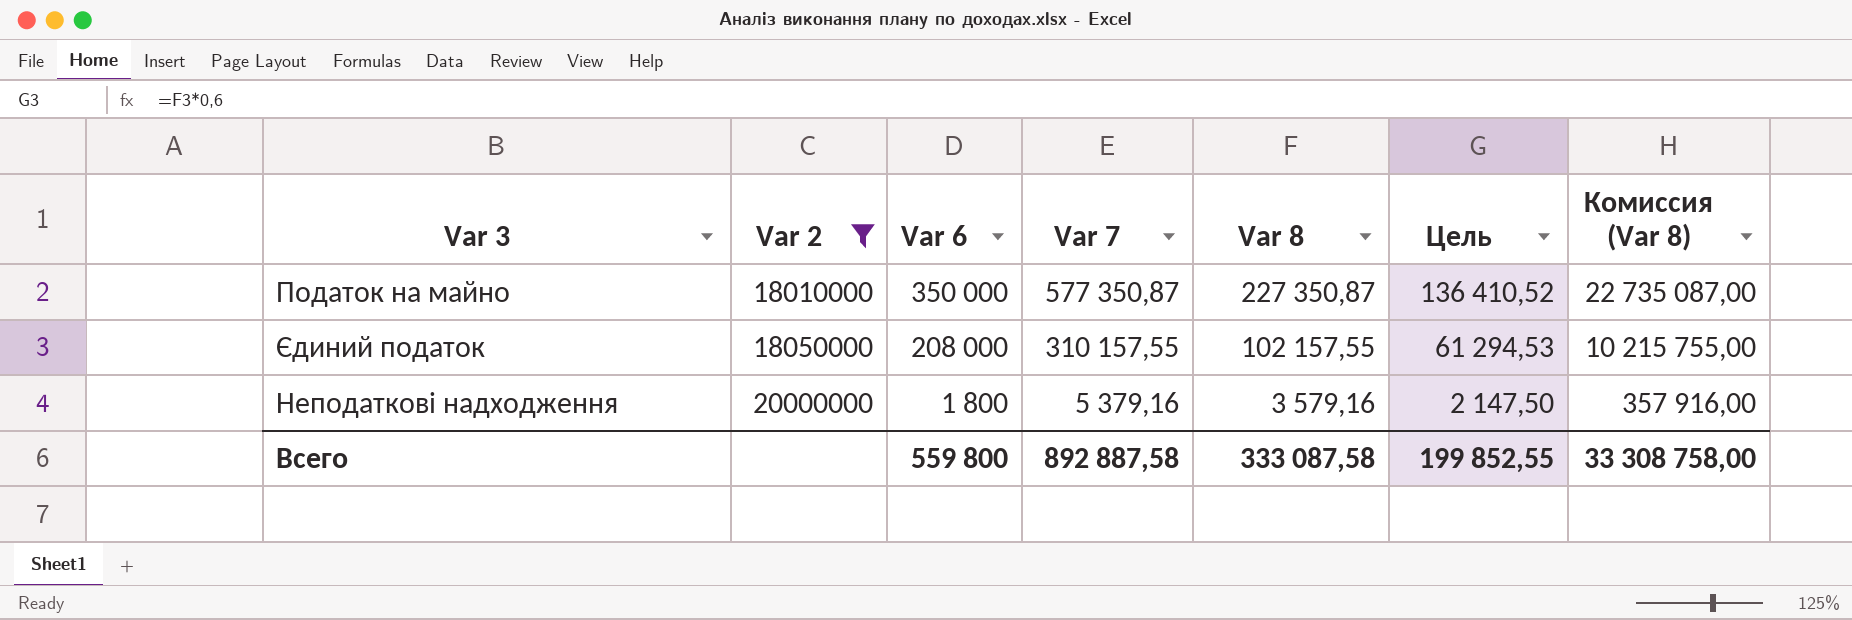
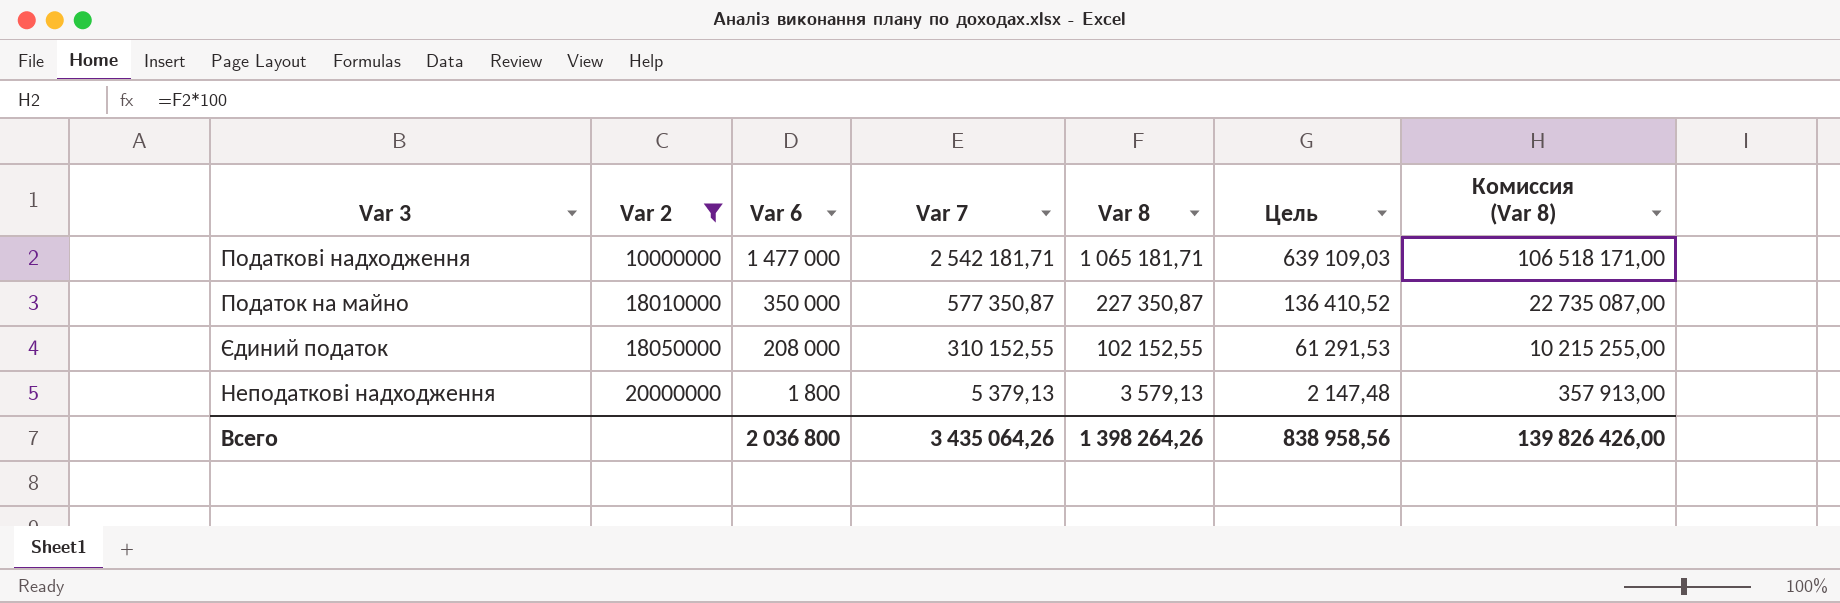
row Податкові надходження: none -> 10000000 | 1 477 000 | 2 542 181,71 | 1 065 181,71 | 639 109,03 | 106 518 171,00
Єдиний податок | Var 7: 310 157,55 -> 310 152,55
Єдиний податок | Var 8: 102 157,55 -> 102 152,55
Єдиний податок | Цель: 61 294,53 -> 61 291,53
Єдиний податок | Комиссия (Var 8): 10 215 755,00 -> 10 215 255,00
Неподаткові надходження | Var 7: 5 379,16 -> 5 379,13
Неподаткові надходження | Var 8: 3 579,16 -> 3 579,13
Неподаткові надходження | Цель: 2 147,50 -> 2 147,48
Неподаткові надходження | Комиссия (Var 8): 357 916,00 -> 357 913,00
Всего | Var 6: 559 800 -> 2 036 800
Всего | Var 7: 892 887,58 -> 3 435 064,26
Всего | Var 8: 333 087,58 -> 1 398 264,26
Всего | Цель: 199 852,55 -> 838 958,56
Всего | Комиссия (Var 8): 33 308 758,00 -> 139 826 426,00

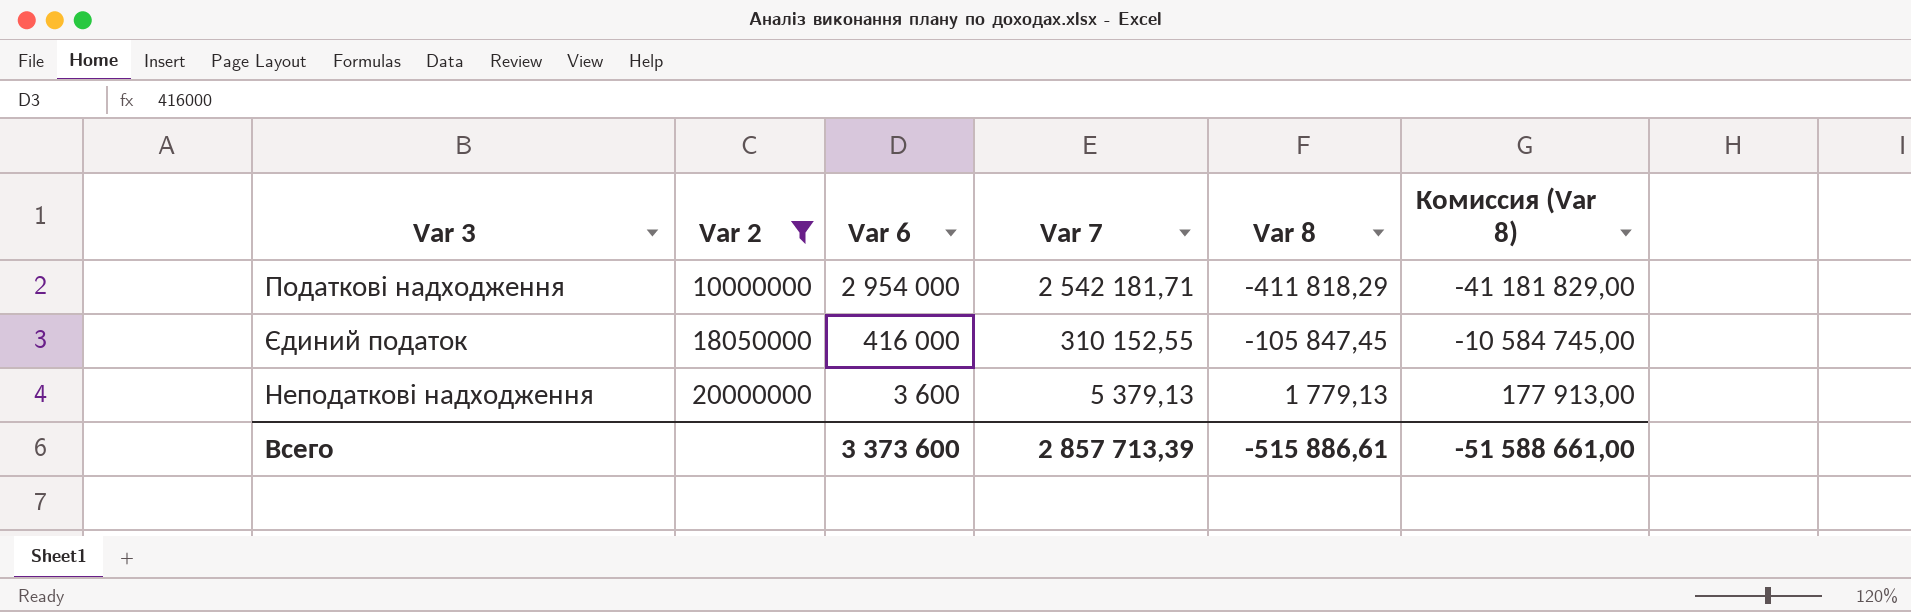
column Цель | formula: [Var 8] * 0,6 -> none
row Податок на майно: 18010000 | 350 000 | 577 350,87 | 227 350,87 | 136 410,52 | 22 735 087,00 -> none
Податкові надходження | Var 6: 1 477 000 -> 2 954 000
Податкові надходження | Var 8: 1 065 181,71 -> -411 818,29
Податкові надходження | Комиссия (Var 8): 106 518 171,00 -> -41 181 829,00
Єдиний податок | Var 6: 208 000 -> 416 000
Єдиний податок | Var 8: 102 152,55 -> -105 847,45
Єдиний податок | Комиссия (Var 8): 10 215 255,00 -> -10 584 745,00
Неподаткові надходження | Var 6: 1 800 -> 3 600
Неподаткові надходження | Var 8: 3 579,13 -> 1 779,13
Неподаткові надходження | Комиссия (Var 8): 357 913,00 -> 177 913,00
Всего | Var 6: 2 036 800 -> 3 373 600
Всего | Var 7: 3 435 064,26 -> 2 857 713,39
Всего | Var 8: 1 398 264,26 -> -515 886,61
Всего | Комиссия (Var 8): 139 826 426,00 -> -51 588 661,00

